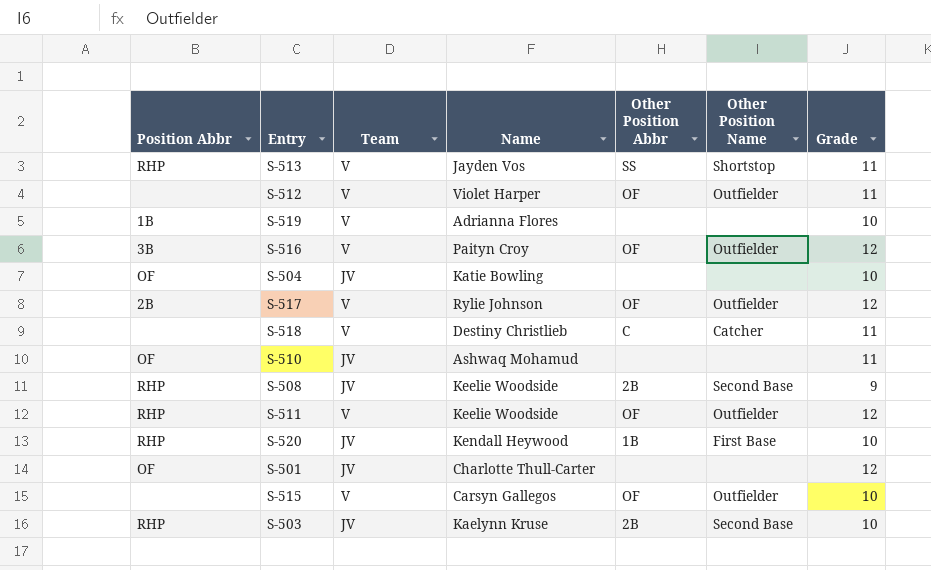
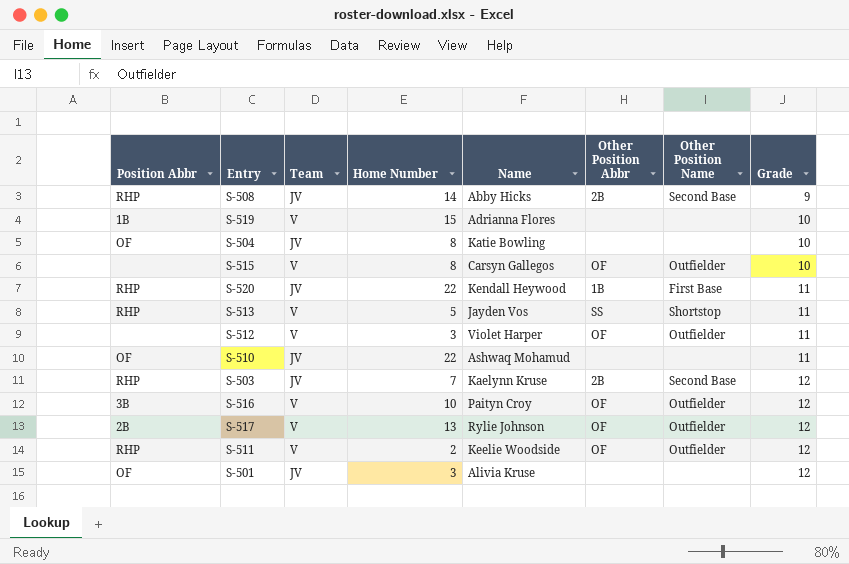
row order: none -> Grade ascending
column Home Number | position: none -> 4
row S-518: none | V | Destiny Christlieb | C | Catcher | 11 -> none
S-508 | Name: Keelie Woodside -> Abby Hicks
S-520 | Grade: 10 -> 11
S-503 | Grade: 10 -> 12
S-501 | Name: Charlotte Thull-Carter -> Alivia Kruse

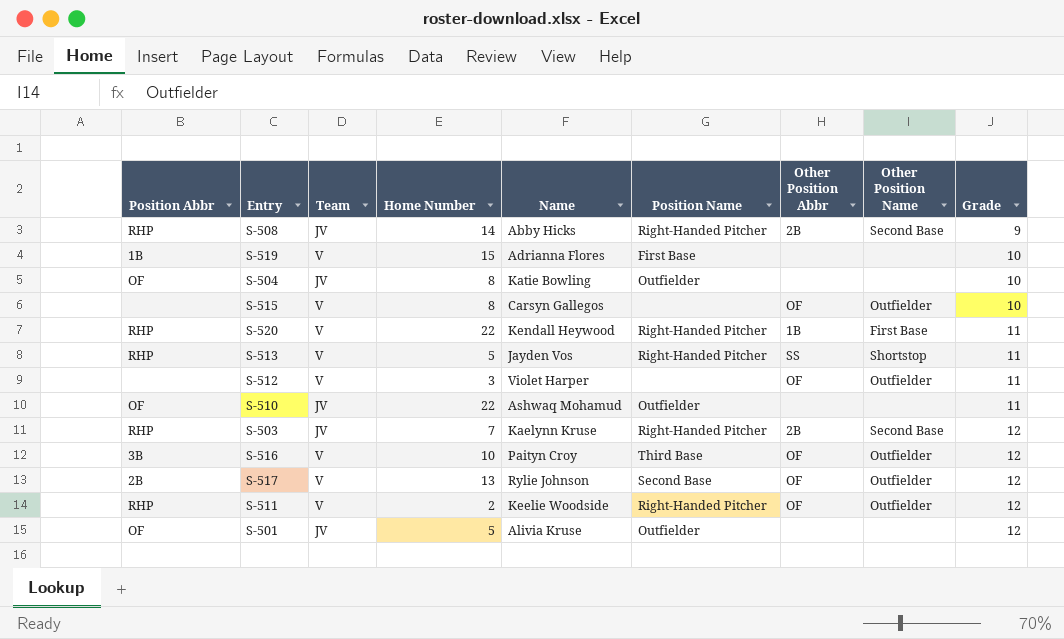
column Position Name | position: none -> 6
S-520 | Team: JV -> V
S-501 | Home Number: 3 -> 5

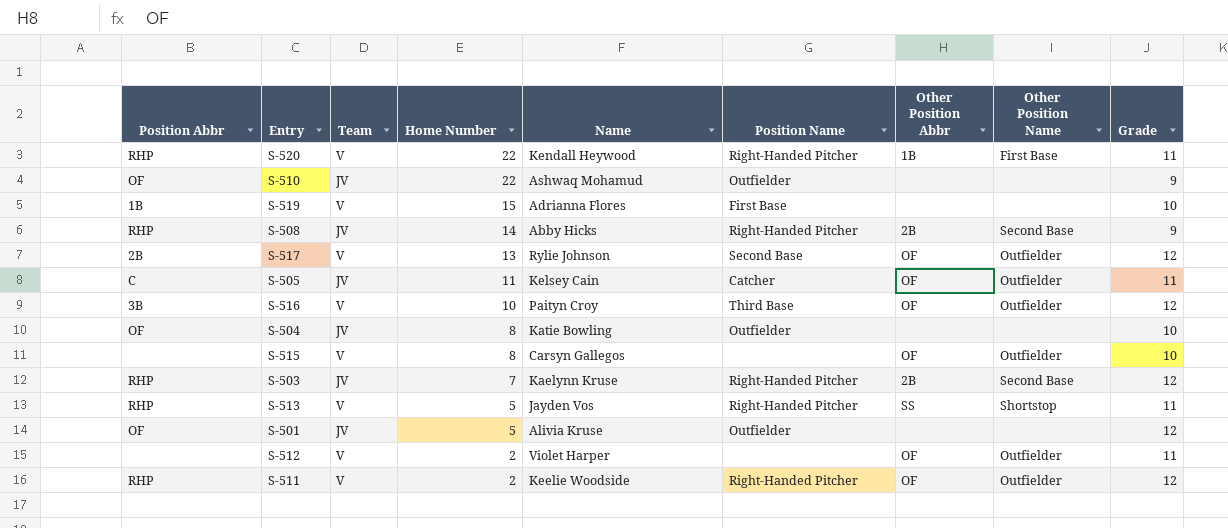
row order: Grade ascending -> Home Number descending
S-510 | Grade: 11 -> 9
row S-505: none -> C | JV | 11 | Kelsey Cain | Catcher | OF | Outfielder | 11
S-512 | Home Number: 3 -> 2

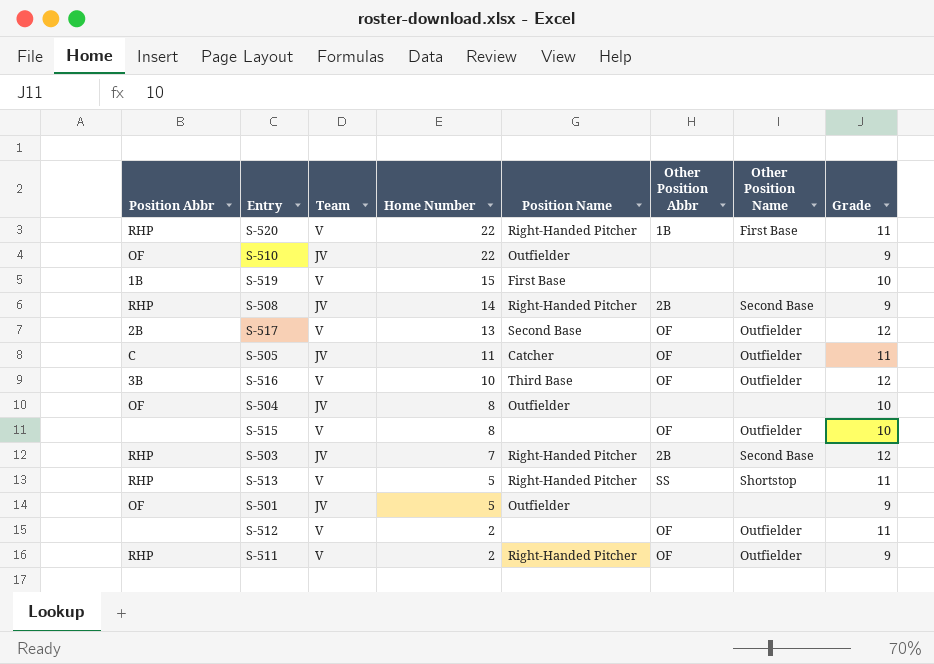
column Name | position: 5 -> none
S-501 | Grade: 12 -> 9
S-511 | Grade: 12 -> 9

